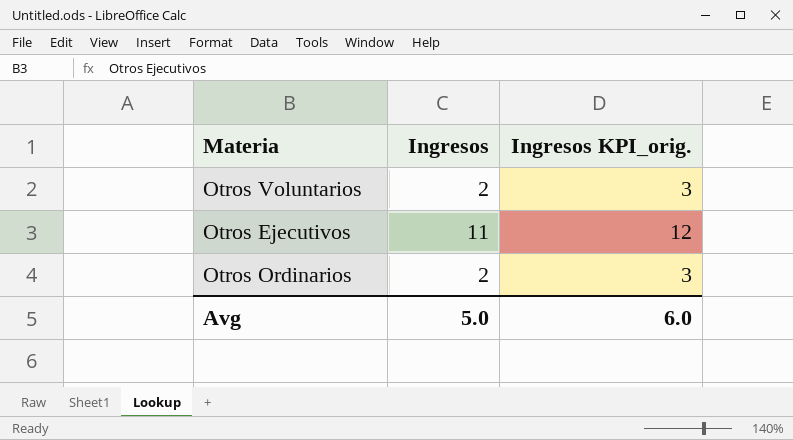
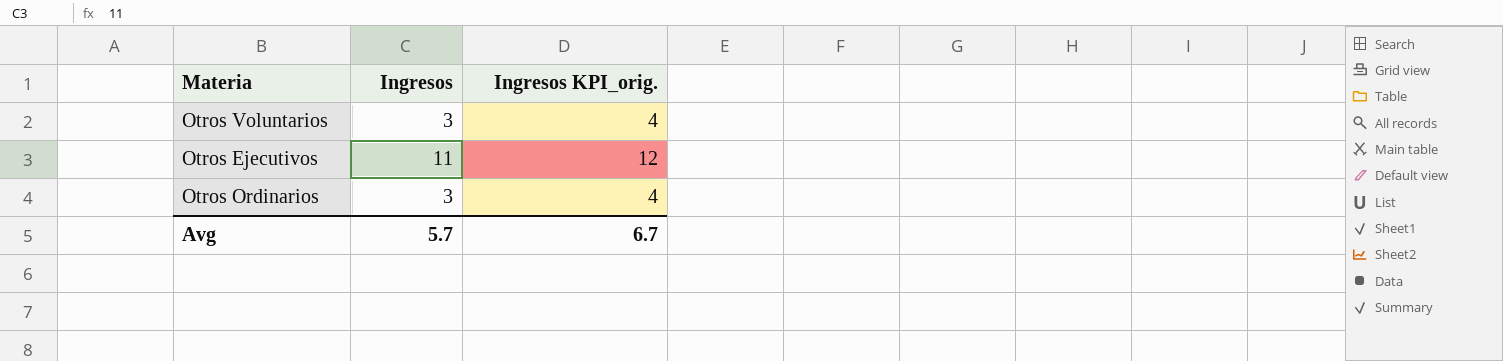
Otros Voluntarios | Ingresos: 2 -> 3
Otros Voluntarios | Ingresos KPI_orig.: 3 -> 4
Otros Ordinarios | Ingresos: 2 -> 3
Otros Ordinarios | Ingresos KPI_orig.: 3 -> 4
Avg | Ingresos: 5.0 -> 5.7
Avg | Ingresos KPI_orig.: 6.0 -> 6.7

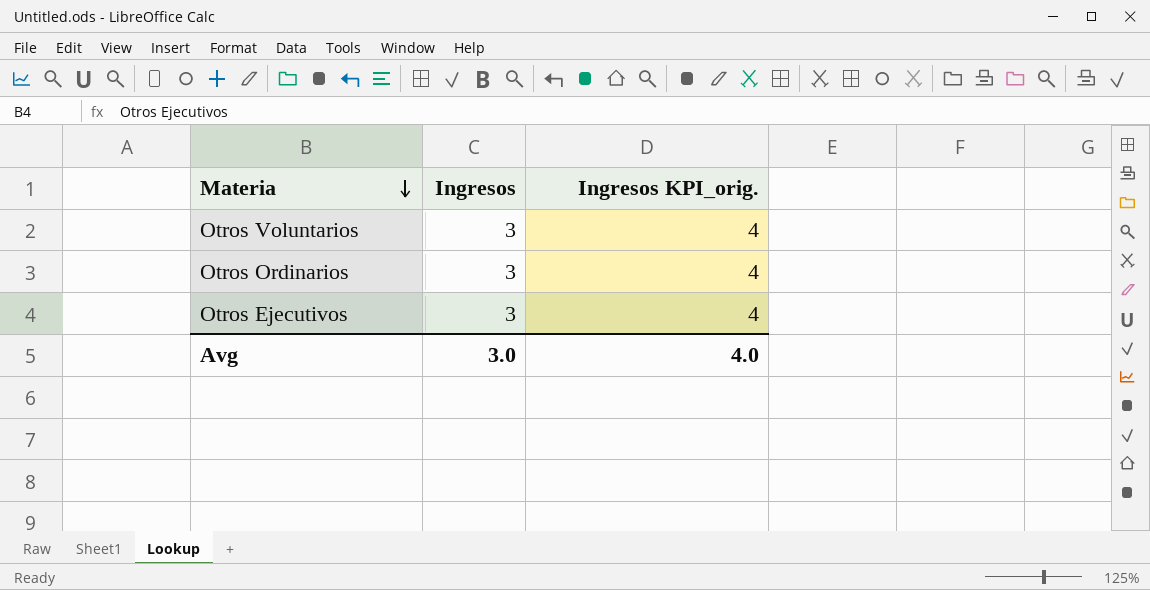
row order: none -> Materia descending
Otros Ejecutivos | Ingresos: 11 -> 3
Otros Ejecutivos | Ingresos KPI_orig.: 12 -> 4
Avg | Ingresos: 5.7 -> 3.0
Avg | Ingresos KPI_orig.: 6.7 -> 4.0

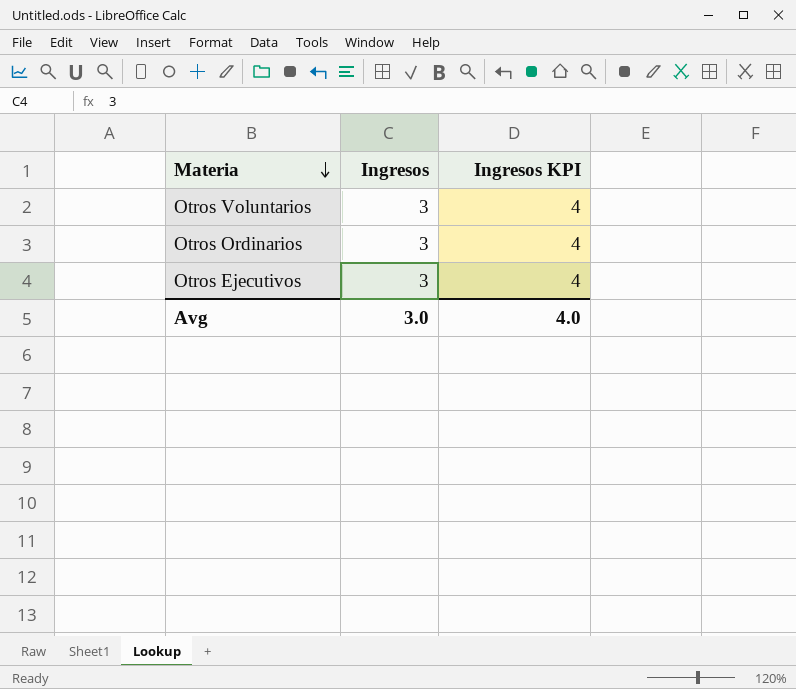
column name: Ingresos KPI_orig. -> Ingresos KPI

